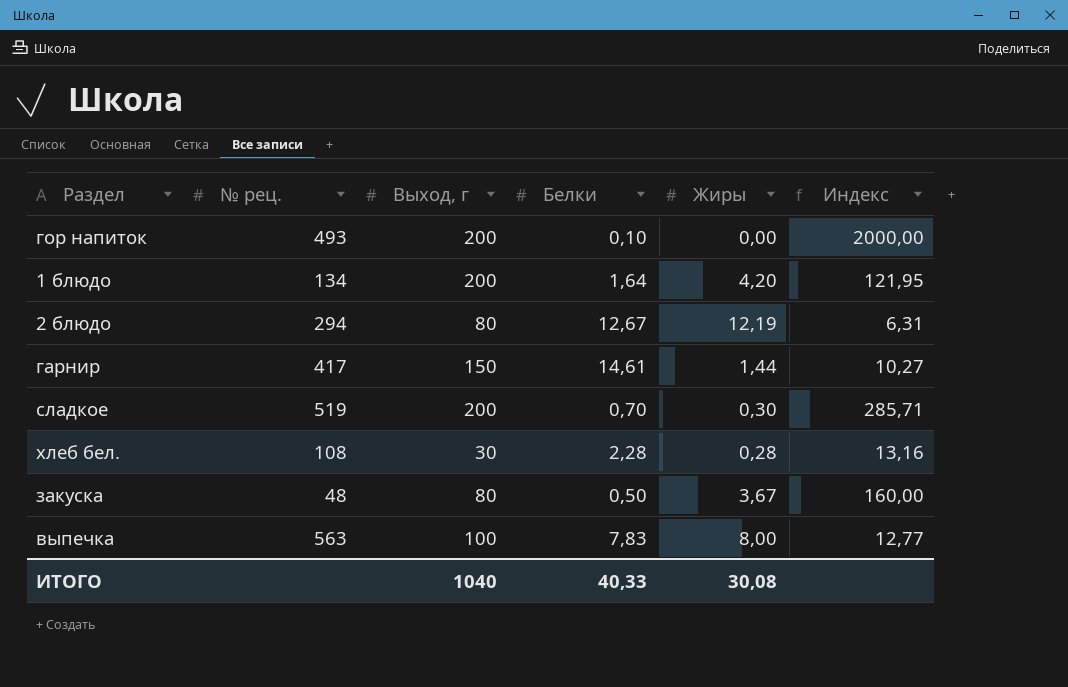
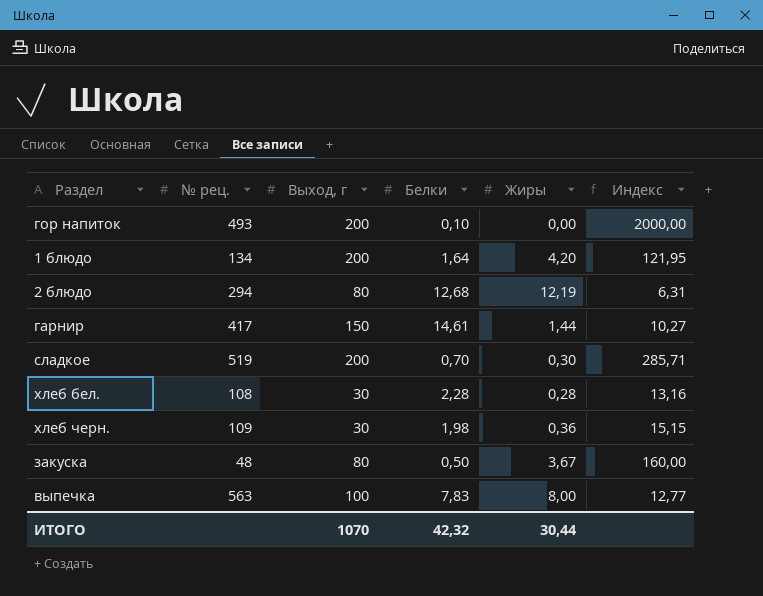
2 блюдо | Белки: 12,67 -> 12,68
row хлеб черн.: none -> 109 | 30 | 1,98 | 0,36 | 15,15
ИТОГО | Выход, г: 1040 -> 1070
ИТОГО | Белки: 40,33 -> 42,32
ИТОГО | Жиры: 30,08 -> 30,44

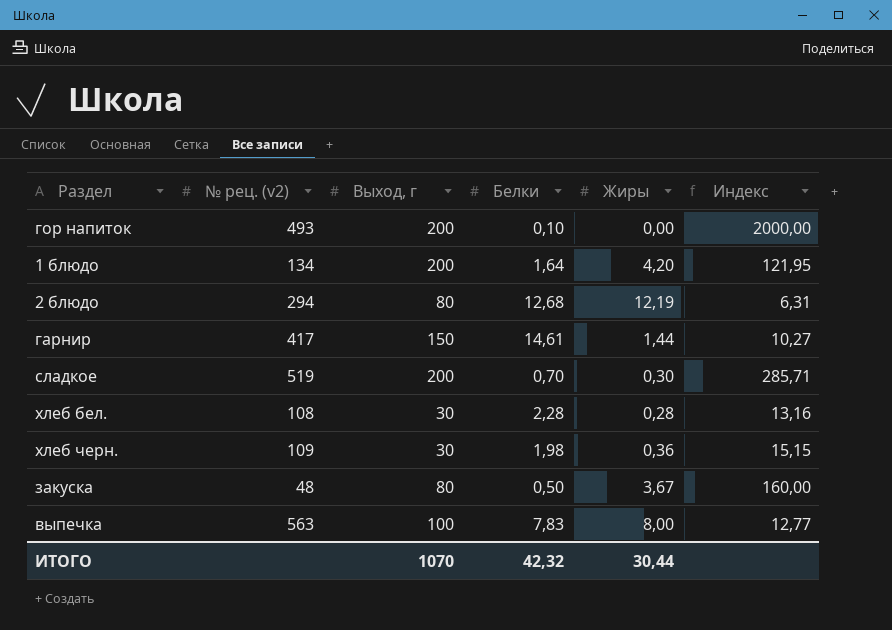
column name: № рец. -> № рец. (v2)

